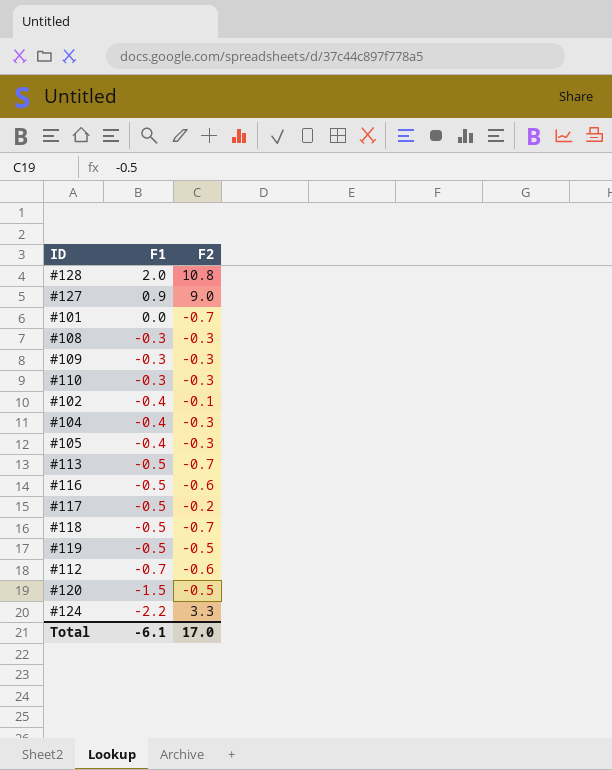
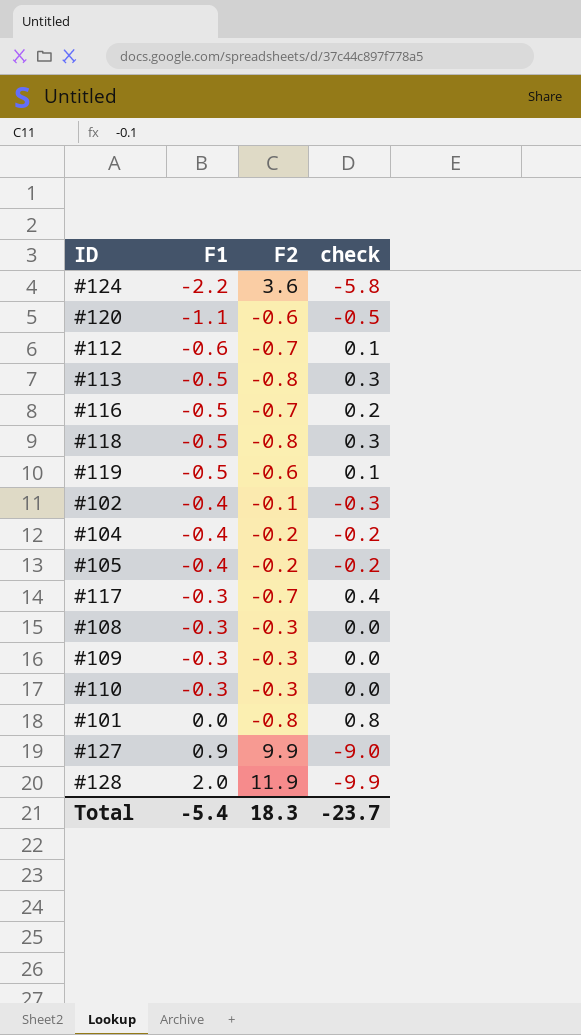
row order: F1 descending -> F1 ascending
column check | formula: none -> [F1] - [F2]
#124 | F2: 3.3 -> 3.6
#120 | F1: -1.5 -> -1.1
#120 | F2: -0.5 -> -0.6
#112 | F1: -0.7 -> -0.6
#112 | F2: -0.6 -> -0.7
#113 | F2: -0.7 -> -0.8
#116 | F2: -0.6 -> -0.7
#118 | F2: -0.7 -> -0.8
#119 | F2: -0.5 -> -0.6
#104 | F2: -0.3 -> -0.2
#105 | F2: -0.3 -> -0.2
#117 | F1: -0.5 -> -0.3
#117 | F2: -0.2 -> -0.7
#101 | F2: -0.7 -> -0.8
#127 | F2: 9.0 -> 9.9
#128 | F2: 10.8 -> 11.9
Total | F1: -6.1 -> -5.4
Total | F2: 17.0 -> 18.3

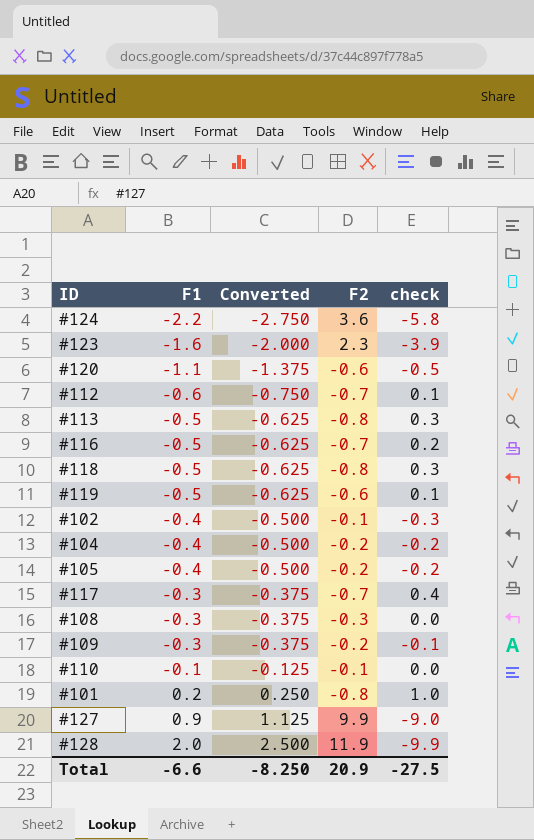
column Converted | formula: none -> [F1] * 1.25
row #123: none -> -1.6 | -2.000 | 2.3 | -3.9
#109 | F2: -0.3 -> -0.2
#109 | check: 0.0 -> -0.1
#110 | F1: -0.3 -> -0.1
#110 | F2: -0.3 -> -0.1
#101 | F1: 0.0 -> 0.2
#101 | check: 0.8 -> 1.0
Total | F1: -5.4 -> -6.6
Total | F2: 18.3 -> 20.9
Total | check: -23.7 -> -27.5

